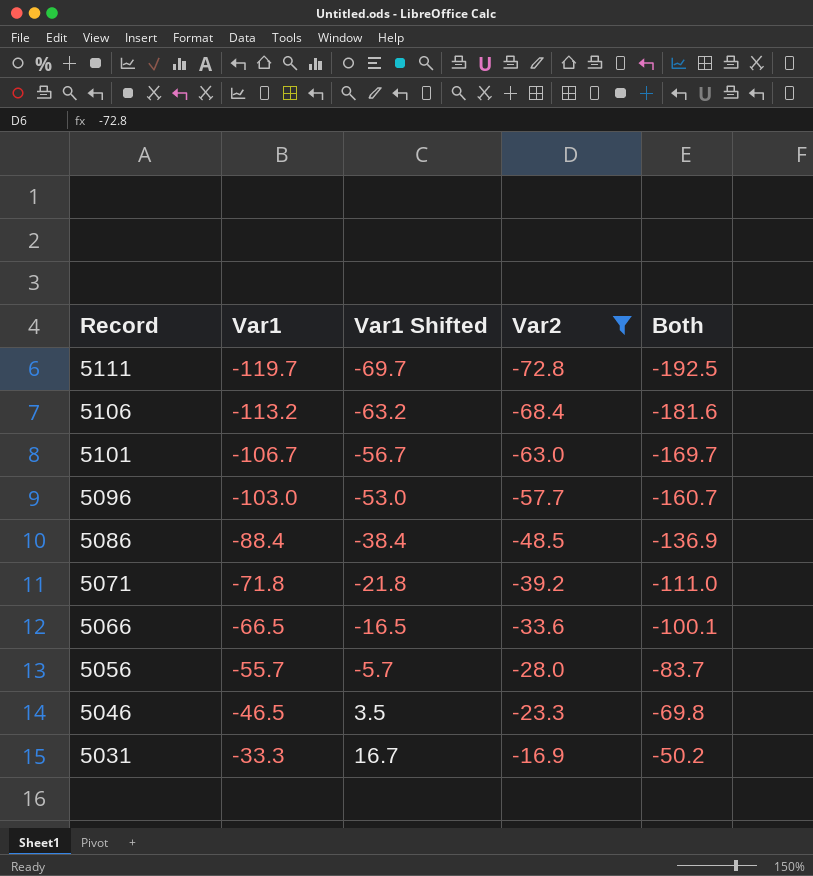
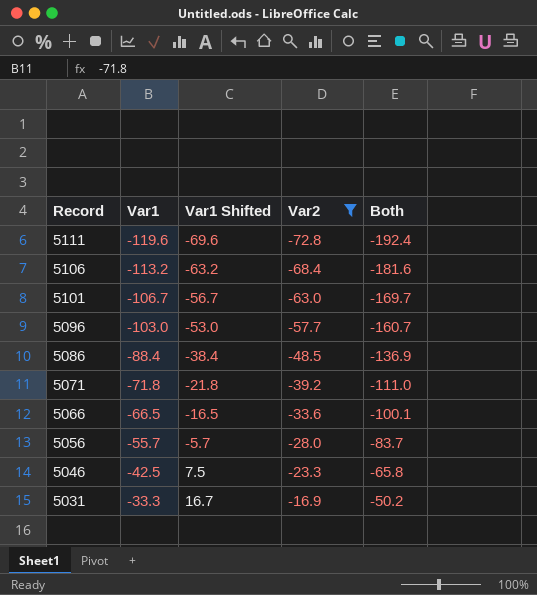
5111 | Var1: -119.7 -> -119.6
5111 | Var1 Shifted: -69.7 -> -69.6
5111 | Both: -192.5 -> -192.4
5046 | Var1: -46.5 -> -42.5
5046 | Var1 Shifted: 3.5 -> 7.5
5046 | Both: -69.8 -> -65.8

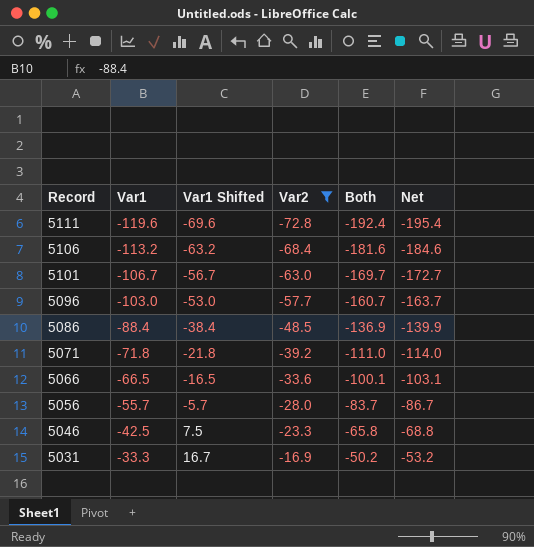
column Net | formula: none -> [Both] - 3

